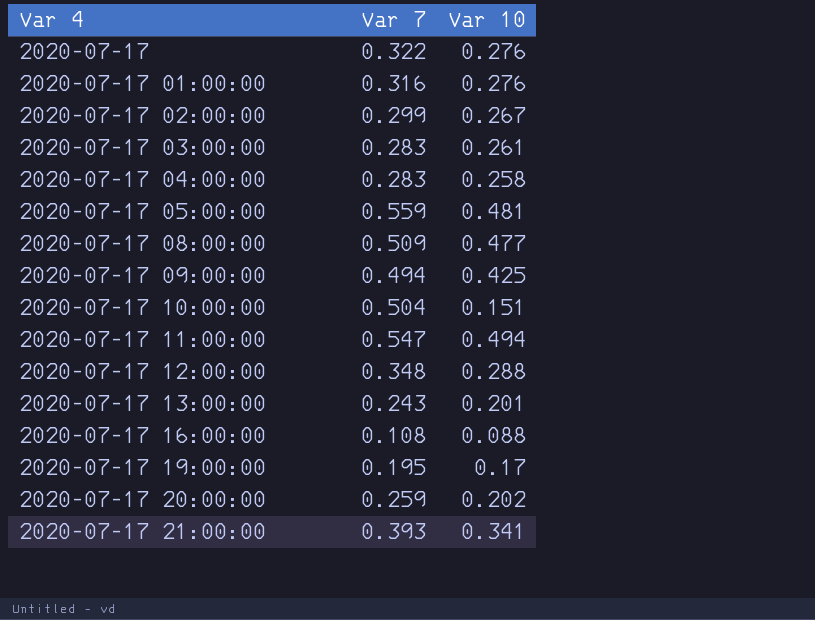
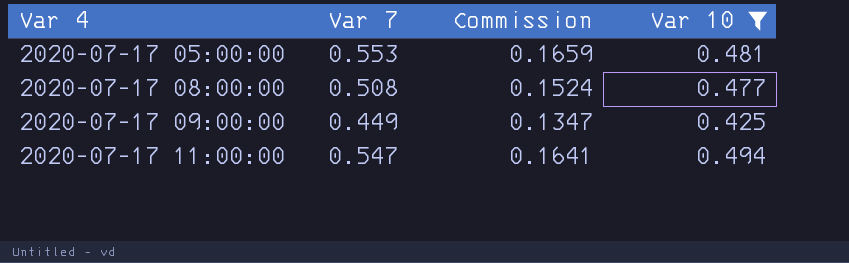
filter: none -> Var 10 >= 0.425
column Commission | formula: none -> [Var 7] * 0.3
2020-07-17 05:00:00 | Var 7: 0.559 -> 0.553
2020-07-17 08:00:00 | Var 7: 0.509 -> 0.508
2020-07-17 09:00:00 | Var 7: 0.494 -> 0.449

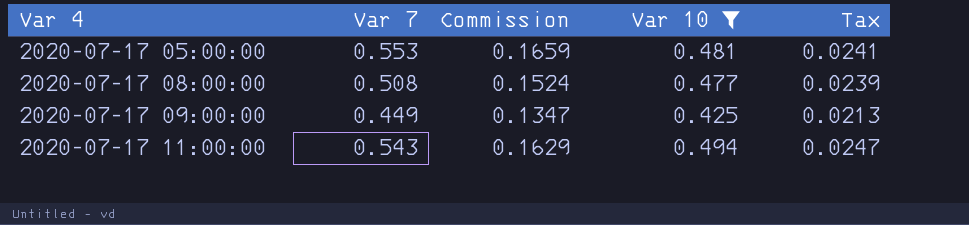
column Tax | formula: none -> [Var 10] * 0.05
2020-07-17 11:00:00 | Var 7: 0.547 -> 0.543
2020-07-17 11:00:00 | Commission: 0.1641 -> 0.1629

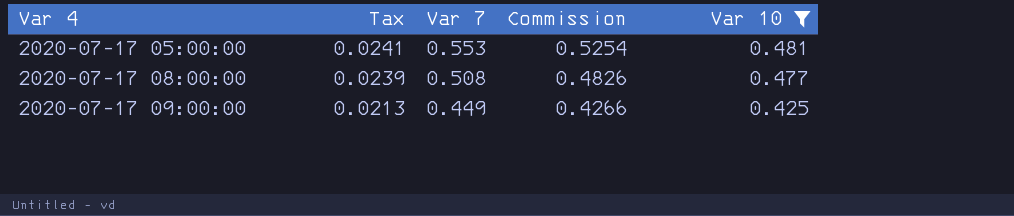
column Tax | position: 5 -> 2
column Commission | formula: [Var 7] * 0.3 -> [Var 7] * 0.95
row 2020-07-17 11:00:00: 0.543 | 0.1629 | 0.494 | 0.0247 -> none

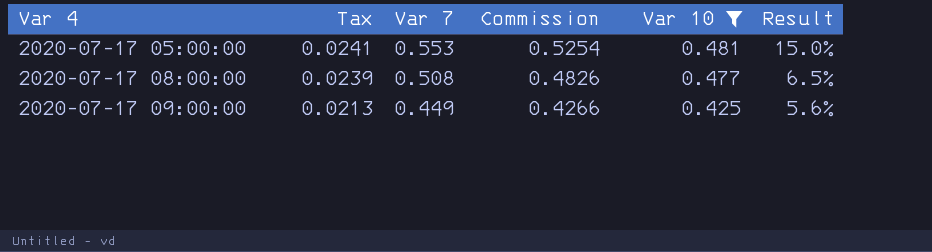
column Result | formula: none -> ([Var 7] - [Var 10]) / [Var 10]

